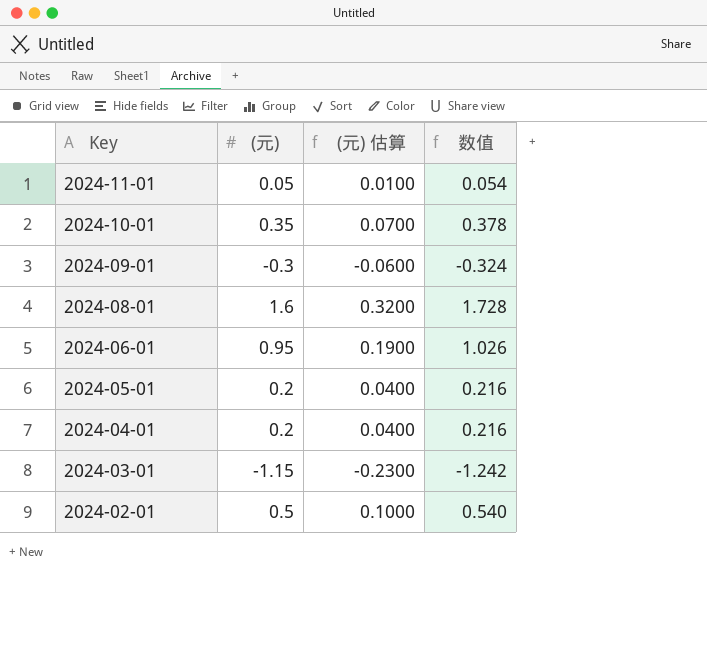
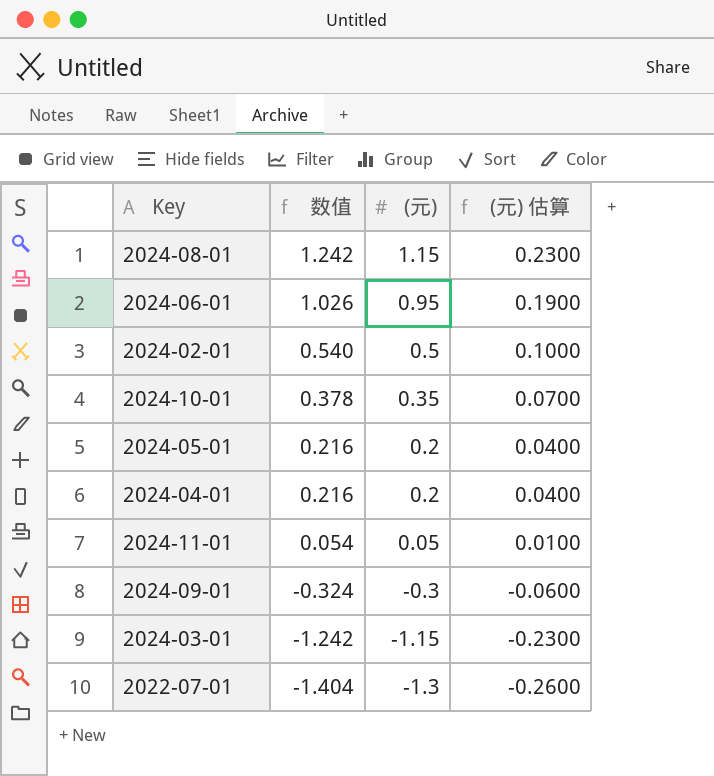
row order: Key descending -> 数值 descending
column 数值 | position: 4 -> 2
2024-08-01 | 数值: 1.728 -> 1.242
2024-08-01 | (元): 1.6 -> 1.15
2024-08-01 | (元) 估算: 0.3200 -> 0.2300
row 2022-07-01: none -> -1.404 | -1.3 | -0.2600

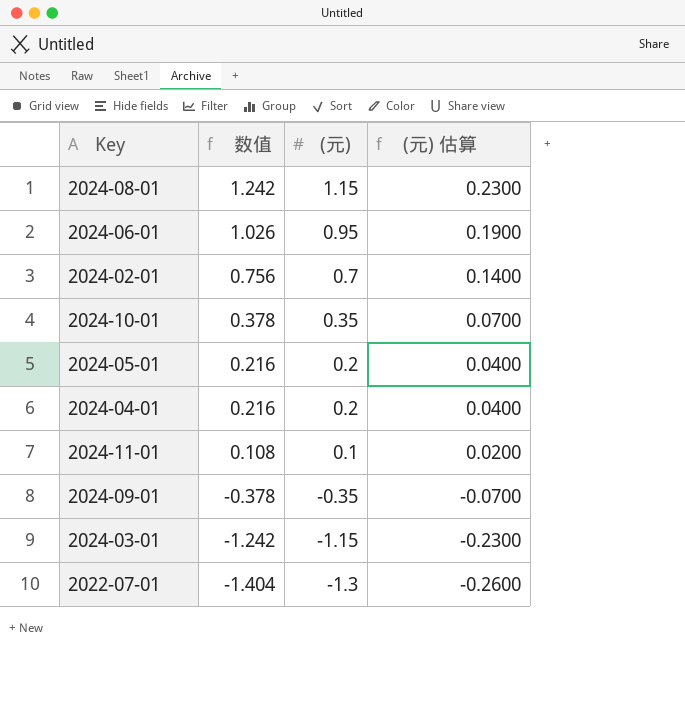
2024-02-01 | 数值: 0.540 -> 0.756
2024-02-01 | (元): 0.5 -> 0.7
2024-02-01 | (元) 估算: 0.1000 -> 0.1400
2024-11-01 | 数值: 0.054 -> 0.108
2024-11-01 | (元): 0.05 -> 0.1
2024-11-01 | (元) 估算: 0.0100 -> 0.0200
2024-09-01 | 数值: -0.324 -> -0.378
2024-09-01 | (元): -0.3 -> -0.35
2024-09-01 | (元) 估算: -0.0600 -> -0.0700

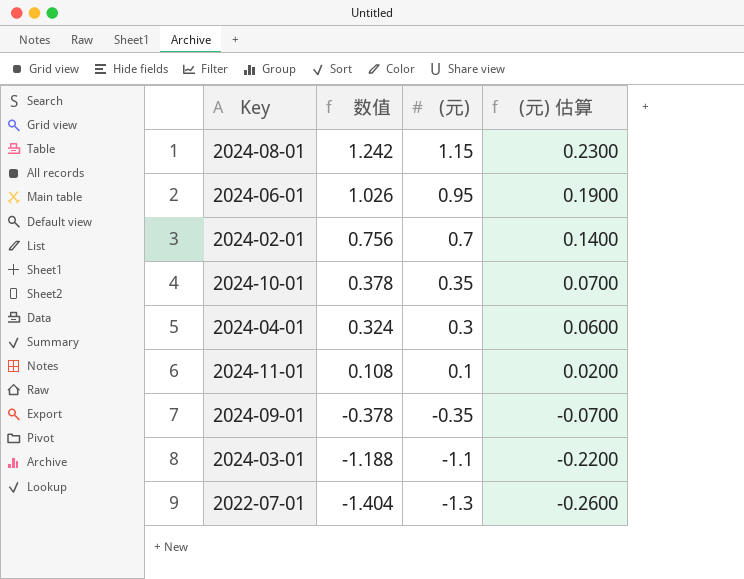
row 2024-05-01: 0.216 | 0.2 | 0.0400 -> none
2024-04-01 | 数值: 0.216 -> 0.324
2024-04-01 | (元): 0.2 -> 0.3
2024-04-01 | (元) 估算: 0.0400 -> 0.0600
2024-03-01 | 数值: -1.242 -> -1.188
2024-03-01 | (元): -1.15 -> -1.1
2024-03-01 | (元) 估算: -0.2300 -> -0.2200

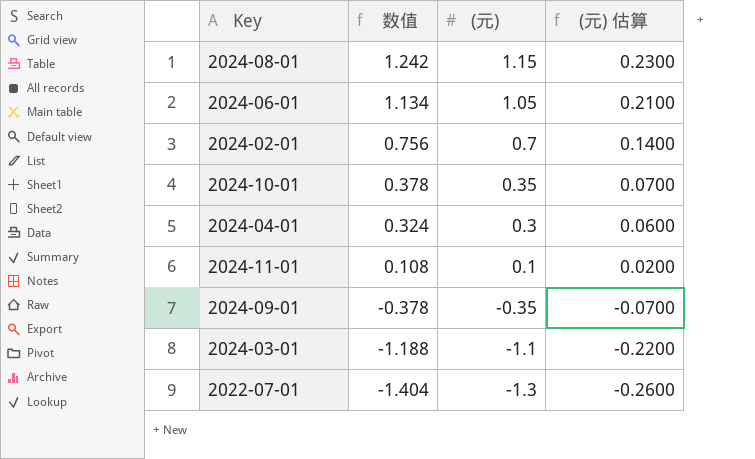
2024-06-01 | 数值: 1.026 -> 1.134
2024-06-01 | (元): 0.95 -> 1.05
2024-06-01 | (元) 估算: 0.1900 -> 0.2100

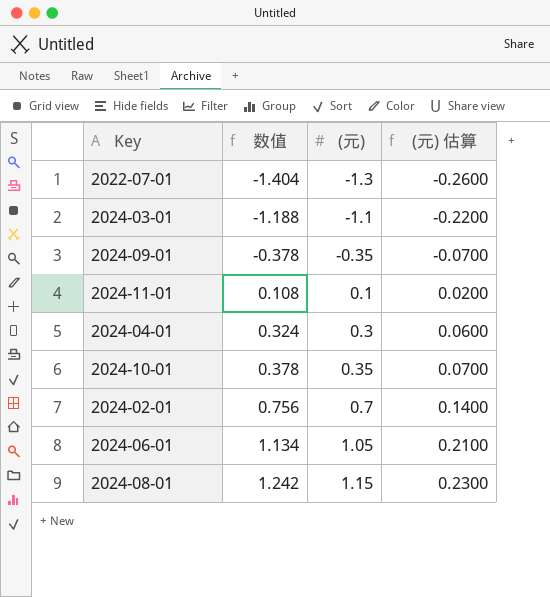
row order: 数值 descending -> 数值 ascending

